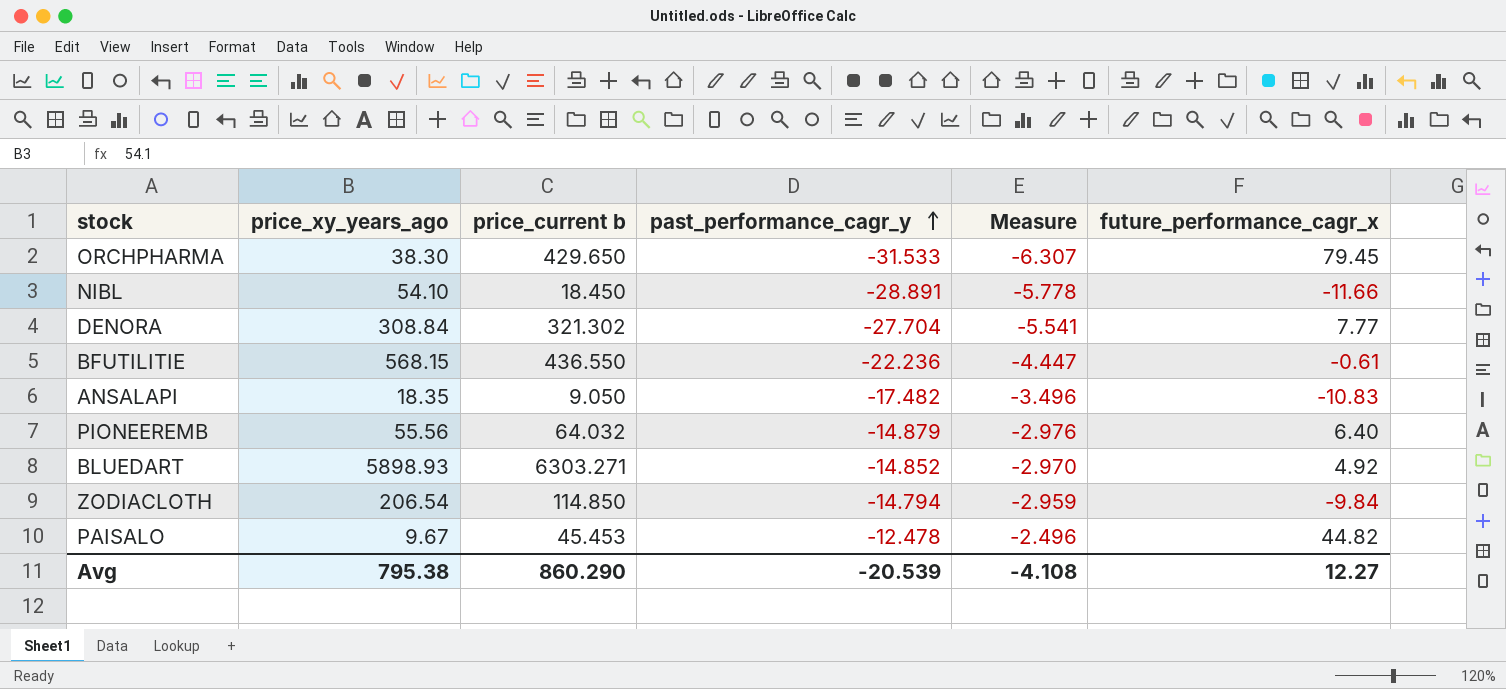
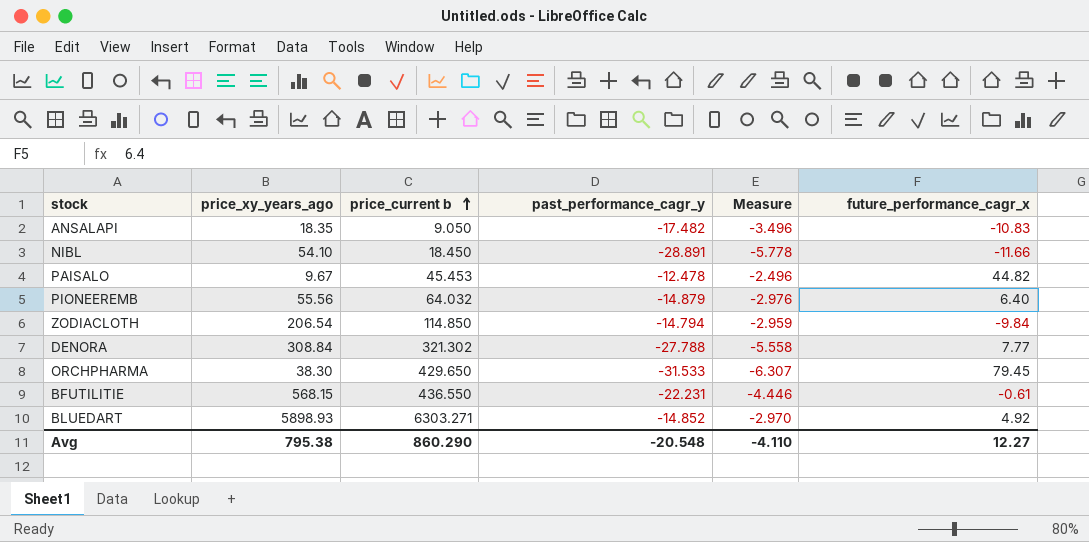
row order: past_performance_cagr_y ascending -> price_current b ascending
DENORA | past_performance_cagr_y: -27.704 -> -27.788
DENORA | Measure: -5.541 -> -5.558
BFUTILITIE | past_performance_cagr_y: -22.236 -> -22.231
BFUTILITIE | Measure: -4.447 -> -4.446
Avg | past_performance_cagr_y: -20.539 -> -20.548
Avg | Measure: -4.108 -> -4.110

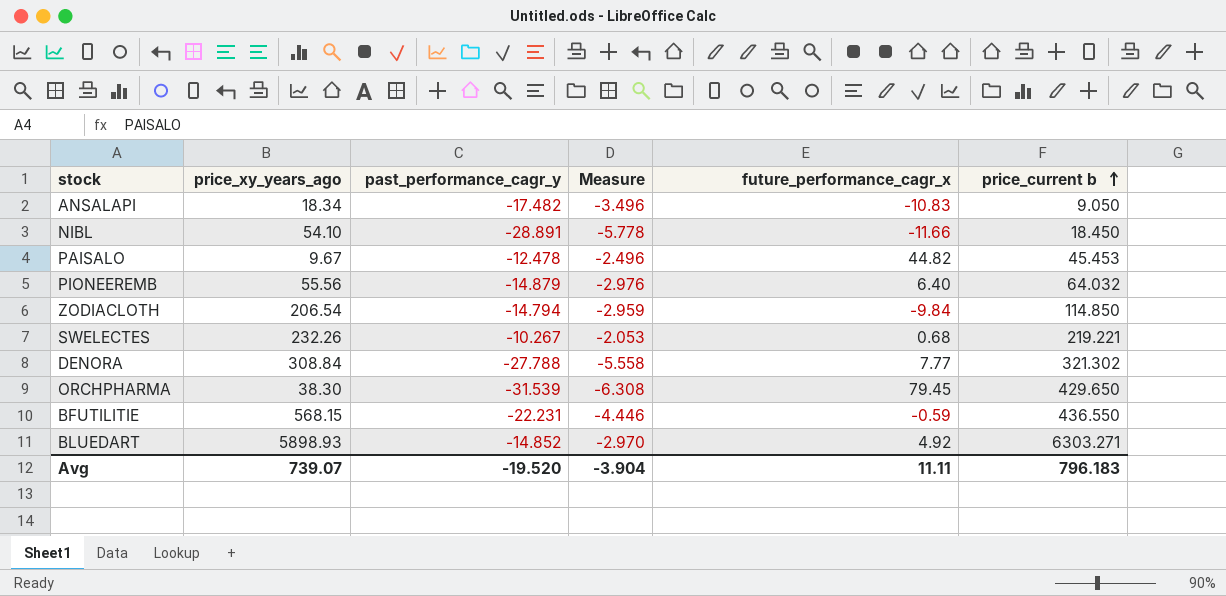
column price_current b | position: 3 -> 6
ANSALAPI | price_xy_years_ago: 18.35 -> 18.34
row SWELECTES: none -> 232.26 | -10.267 | -2.053 | 0.68 | 219.221
ORCHPHARMA | past_performance_cagr_y: -31.533 -> -31.539
ORCHPHARMA | Measure: -6.307 -> -6.308
BFUTILITIE | future_performance_cagr_x: -0.61 -> -0.59
Avg | price_xy_years_ago: 795.38 -> 739.07
Avg | past_performance_cagr_y: -20.548 -> -19.520
Avg | Measure: -4.110 -> -3.904
Avg | future_performance_cagr_x: 12.27 -> 11.11
Avg | price_current b: 860.290 -> 796.183

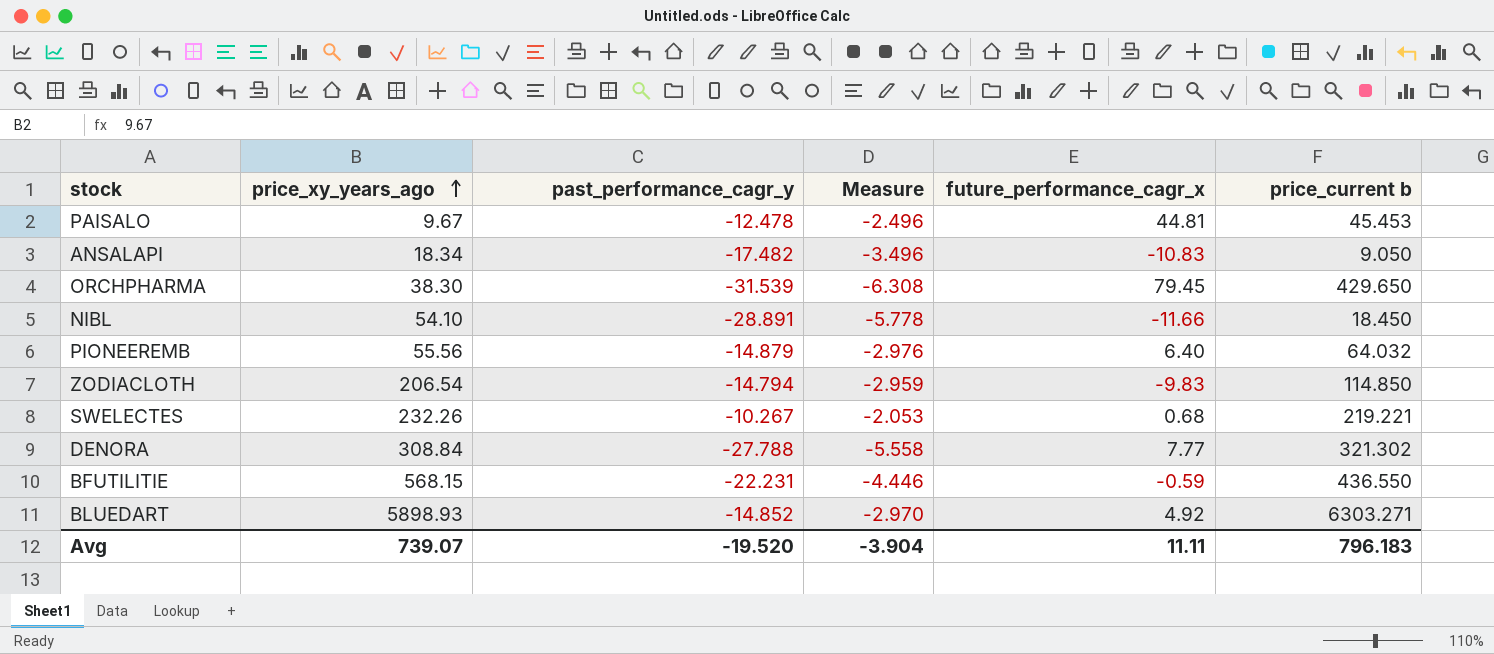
row order: price_current b ascending -> price_xy_years_ago ascending
PAISALO | future_performance_cagr_x: 44.82 -> 44.81
ZODIACLOTH | future_performance_cagr_x: -9.84 -> -9.83

